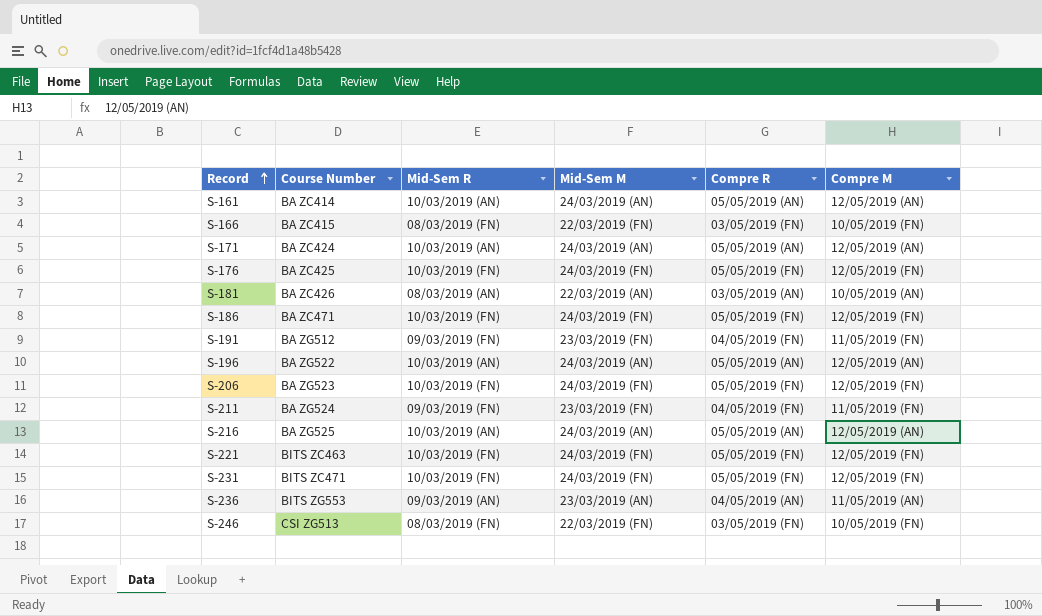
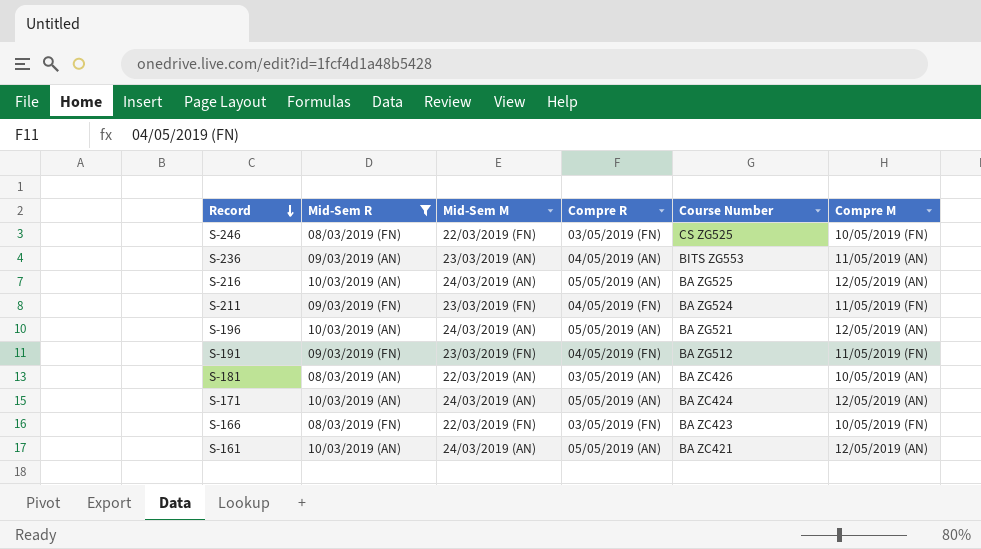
filter: none -> Mid-Sem R != 10/03/2019 (FN)
row order: Record ascending -> Record descending
column Course Number | position: 2 -> 5
S-246 | Course Number: CSI ZG513 -> CS ZG525
S-196 | Course Number: BA ZG522 -> BA ZG521
S-166 | Course Number: BA ZC415 -> BA ZC423
S-161 | Course Number: BA ZC414 -> BA ZC421

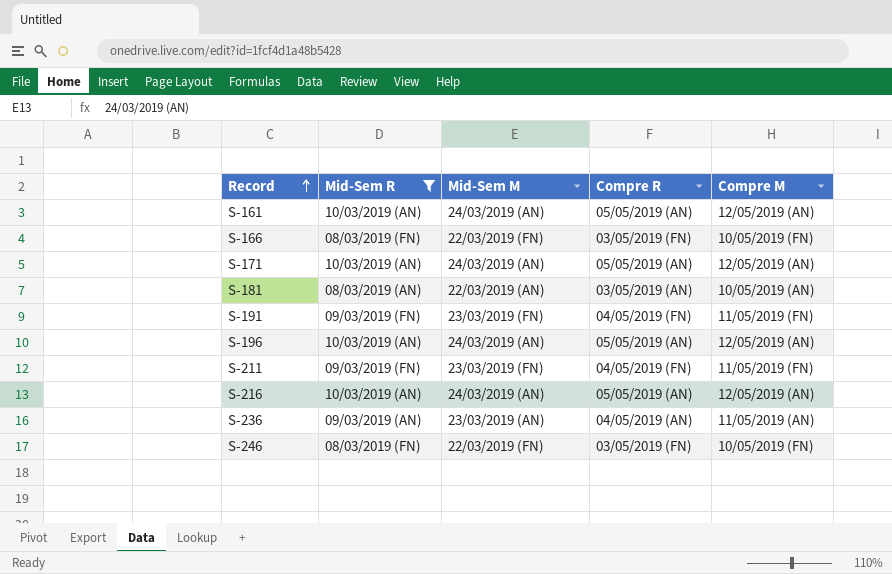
row order: Record descending -> Record ascending
column Course Number | position: 5 -> none

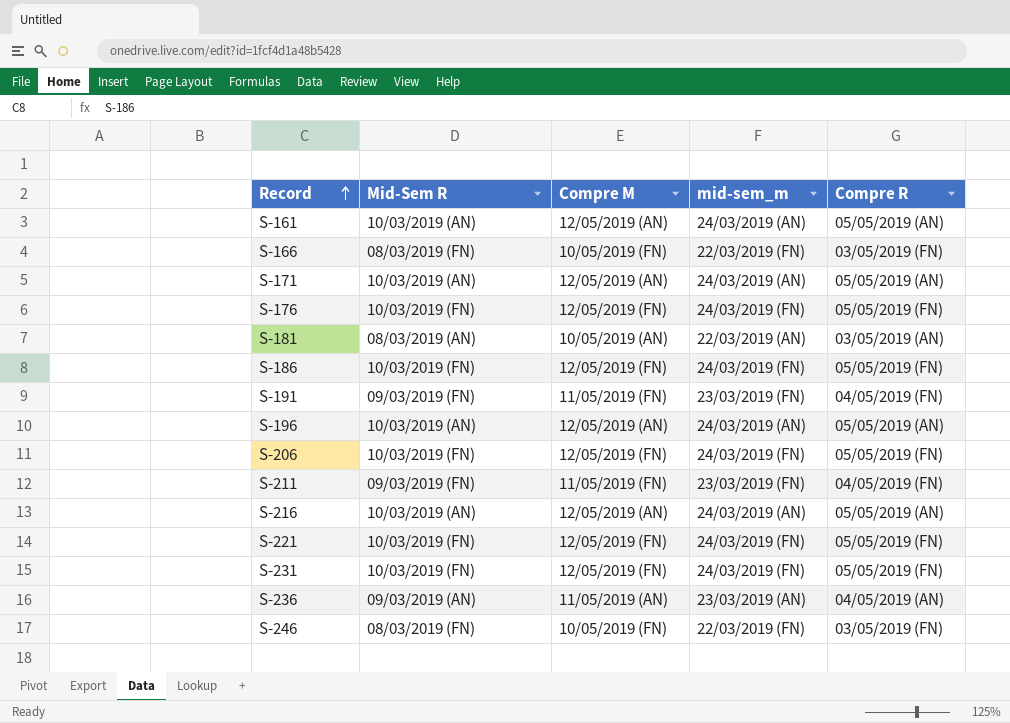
filter: Mid-Sem R != 10/03/2019 (FN) -> none
column Compre M | position: 5 -> 3
column name: Mid-Sem M -> mid-sem_m

